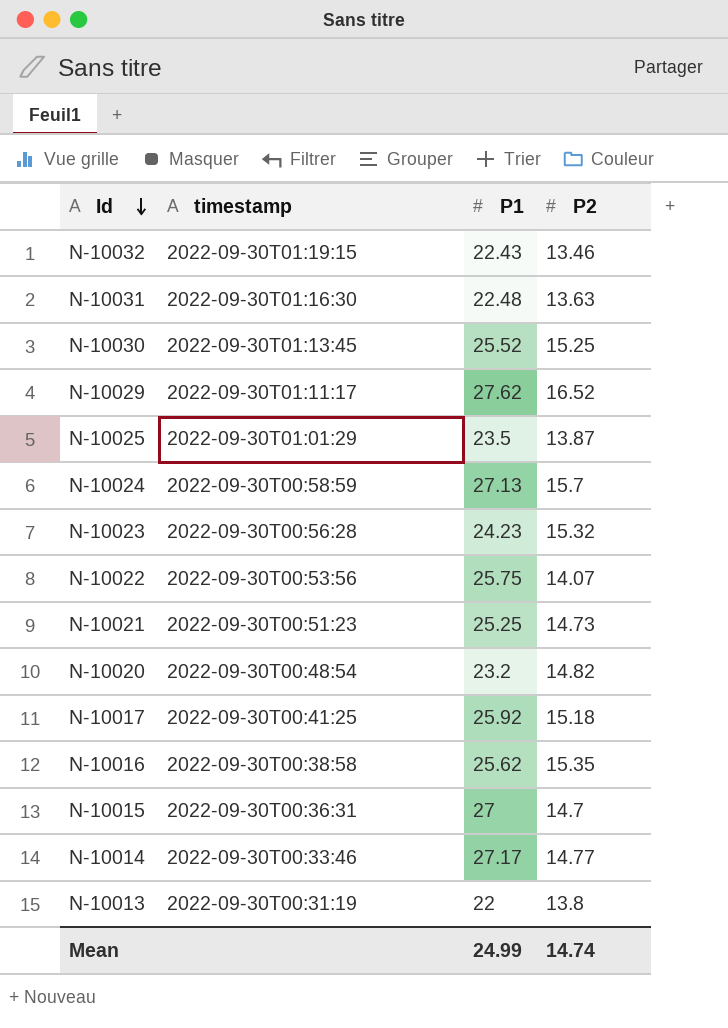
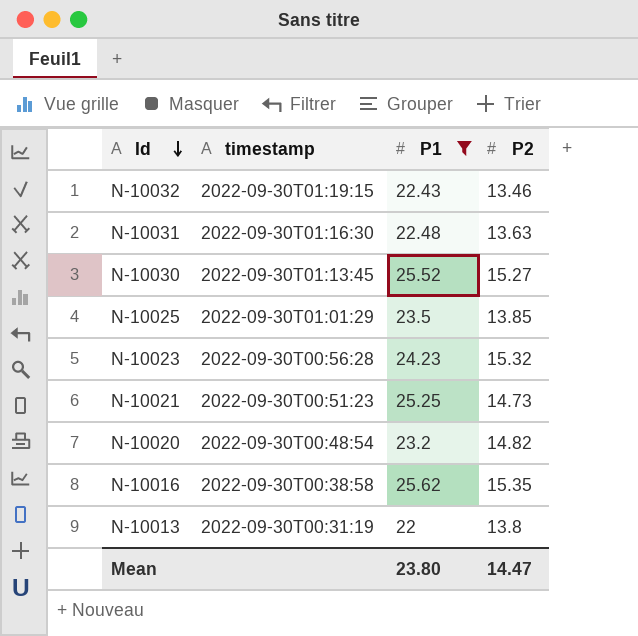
filter: none -> P1 <= 25.62
N-10030 | P2: 15.25 -> 15.27
N-10025 | P2: 13.87 -> 13.85
Mean | P1: 24.99 -> 23.80
Mean | P2: 14.74 -> 14.47

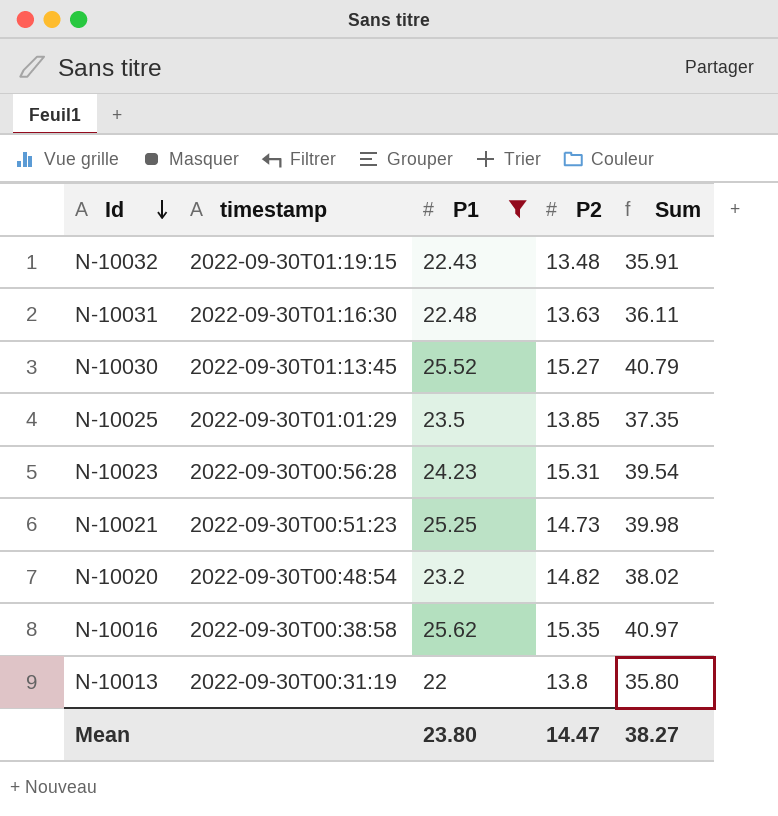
column Sum | formula: none -> [P1] + [P2]
N-10032 | P2: 13.46 -> 13.48
N-10023 | P2: 15.32 -> 15.31

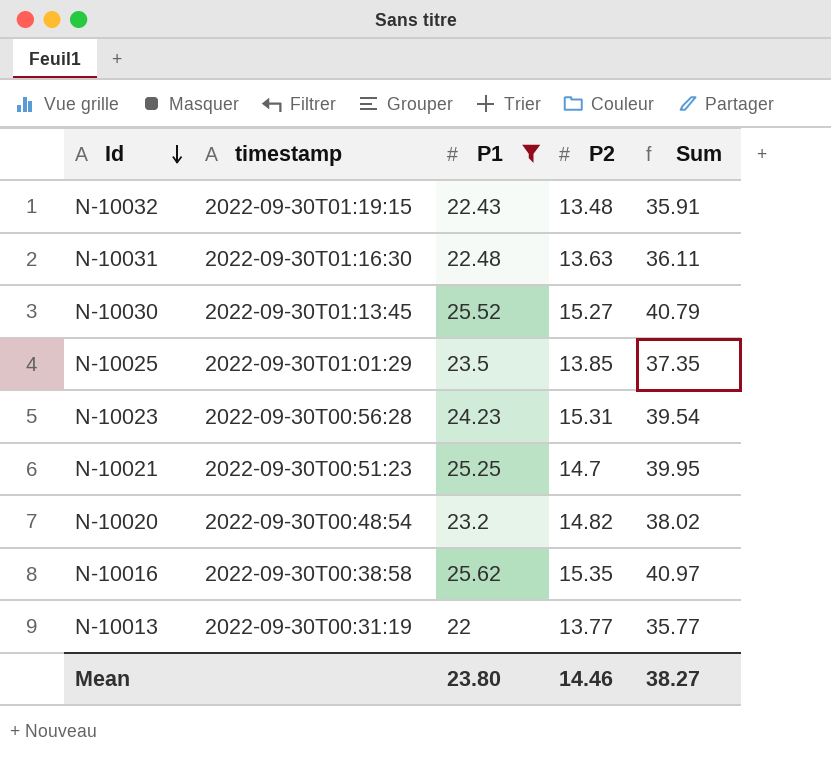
N-10021 | P2: 14.73 -> 14.7
N-10021 | Sum: 39.98 -> 39.95
N-10013 | P2: 13.8 -> 13.77
N-10013 | Sum: 35.80 -> 35.77
Mean | P2: 14.47 -> 14.46

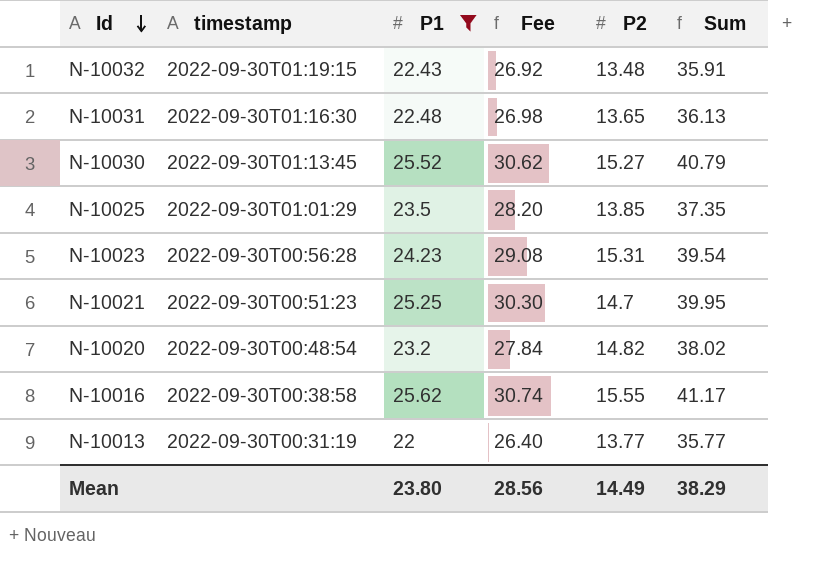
column Fee | formula: none -> [P1] * 1.2
N-10031 | P2: 13.63 -> 13.65
N-10031 | Sum: 36.11 -> 36.13
N-10016 | P2: 15.35 -> 15.55
N-10016 | Sum: 40.97 -> 41.17
Mean | P2: 14.46 -> 14.49
Mean | Sum: 38.27 -> 38.29

